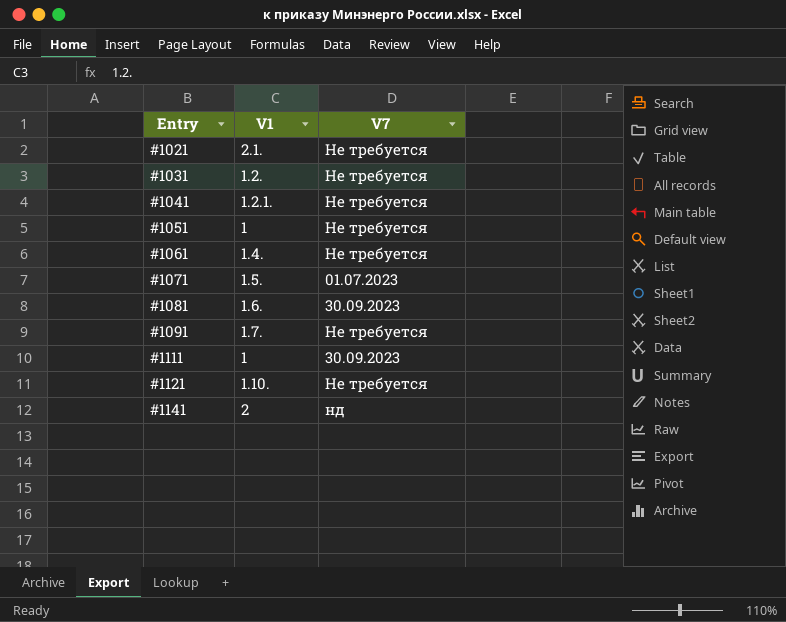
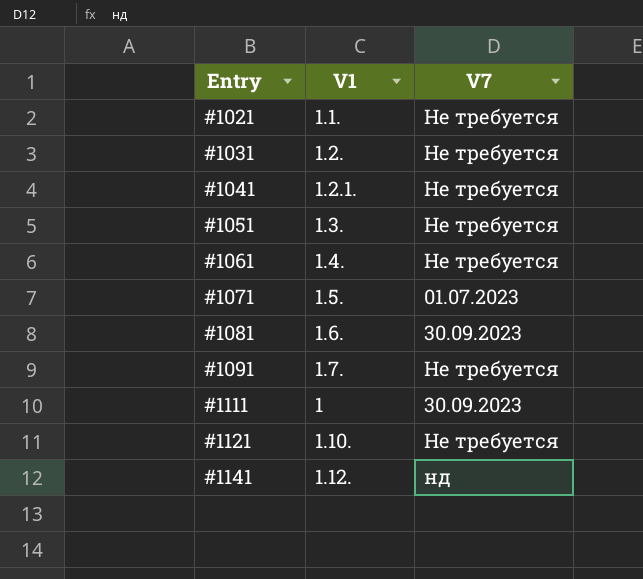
#1021 | V1: 2.1. -> 1.1.
#1051 | V1: 1 -> 1.3.
#1141 | V1: 2 -> 1.12.

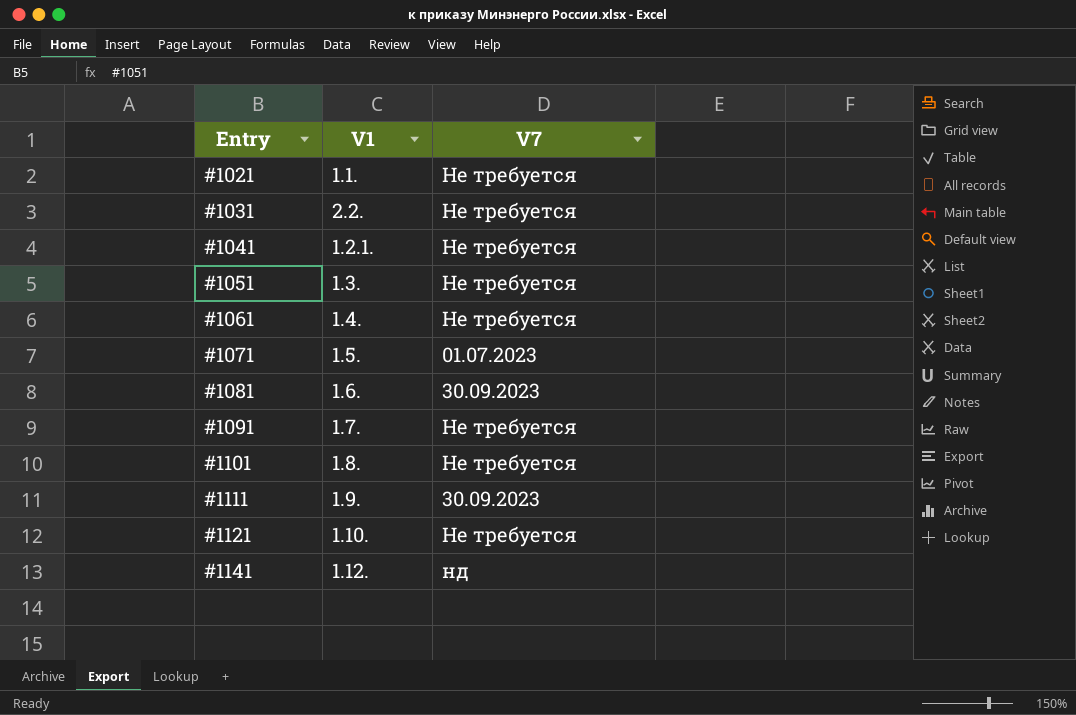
#1031 | V1: 1.2. -> 2.2.
row #1101: none -> 1.8. | Не требуется
#1111 | V1: 1 -> 1.9.

